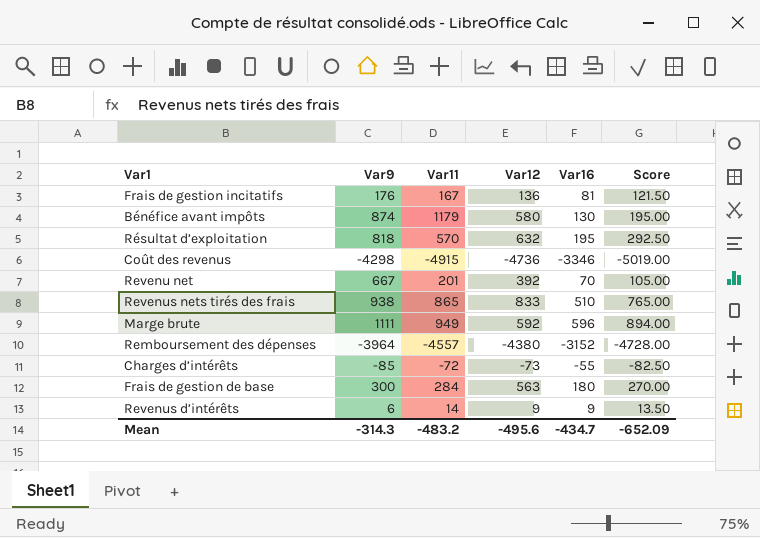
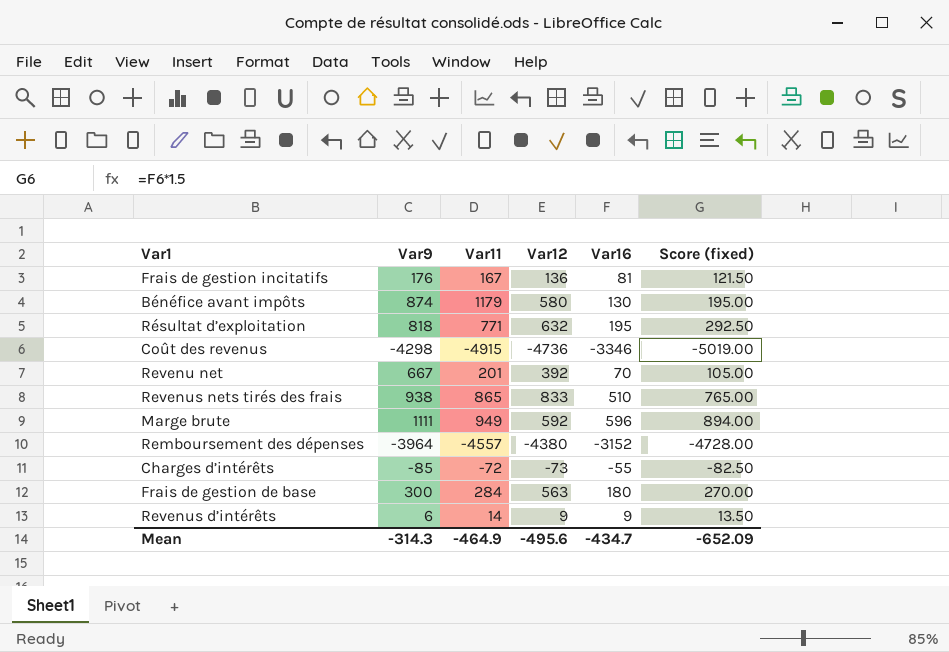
column name: Score -> Score (fixed)
Résultat d’exploitation | Var11: 570 -> 771
Mean | Var11: -483.2 -> -464.9

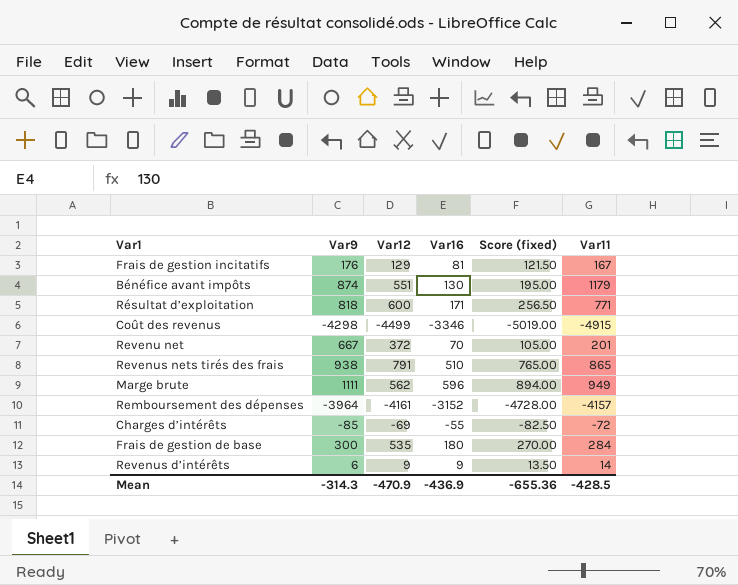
column Var11 | position: 3 -> 6
Frais de gestion incitatifs | Var12: 136 -> 129
Bénéfice avant impôts | Var12: 580 -> 551
Résultat d’exploitation | Var12: 632 -> 600
Résultat d’exploitation | Var16: 195 -> 171
Résultat d’exploitation | Score (fixed): 292.50 -> 256.50
Coût des revenus | Var12: -4736 -> -4499
Revenu net | Var12: 392 -> 372
Revenus nets tirés des frais | Var12: 833 -> 791
Marge brute | Var12: 592 -> 562
Remboursement des dépenses | Var12: -4380 -> -4161
Remboursement des dépenses | Var11: -4557 -> -4157
Charges d’intérêts | Var12: -73 -> -69
Frais de gestion de base | Var12: 563 -> 535
Mean | Var12: -495.6 -> -470.9
Mean | Var16: -434.7 -> -436.9
Mean | Score (fixed): -652.09 -> -655.36
Mean | Var11: -464.9 -> -428.5

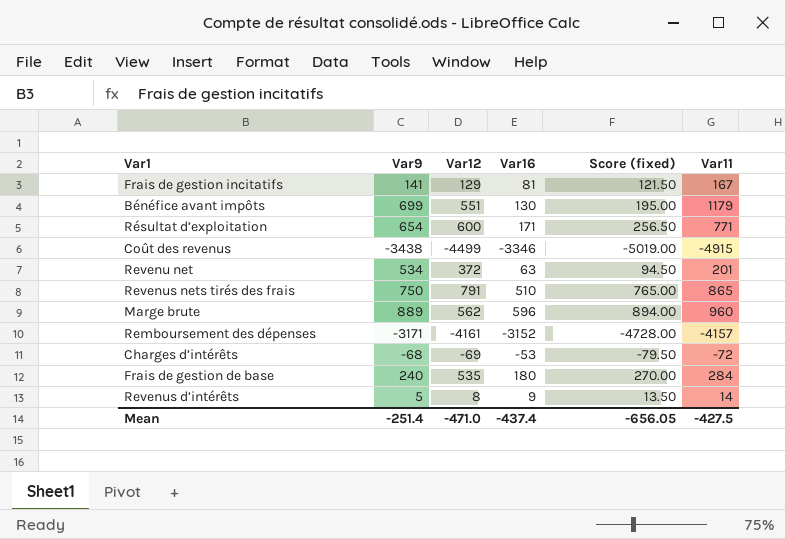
Frais de gestion incitatifs | Var9: 176 -> 141
Bénéfice avant impôts | Var9: 874 -> 699
Résultat d’exploitation | Var9: 818 -> 654
Coût des revenus | Var9: -4298 -> -3438
Revenu net | Var9: 667 -> 534
Revenu net | Var16: 70 -> 63
Revenu net | Score (fixed): 105.00 -> 94.50
Revenus nets tirés des frais | Var9: 938 -> 750
Marge brute | Var9: 1111 -> 889
Marge brute | Var11: 949 -> 960
Remboursement des dépenses | Var9: -3964 -> -3171
Charges d’intérêts | Var9: -85 -> -68
Charges d’intérêts | Var16: -55 -> -53
Charges d’intérêts | Score (fixed): -82.50 -> -79.50
Frais de gestion de base | Var9: 300 -> 240
Revenus d’intérêts | Var9: 6 -> 5
Revenus d’intérêts | Var12: 9 -> 8
Mean | Var9: -314.3 -> -251.4
Mean | Var12: -470.9 -> -471.0
Mean | Var16: -436.9 -> -437.4
Mean | Score (fixed): -655.36 -> -656.05
Mean | Var11: -428.5 -> -427.5

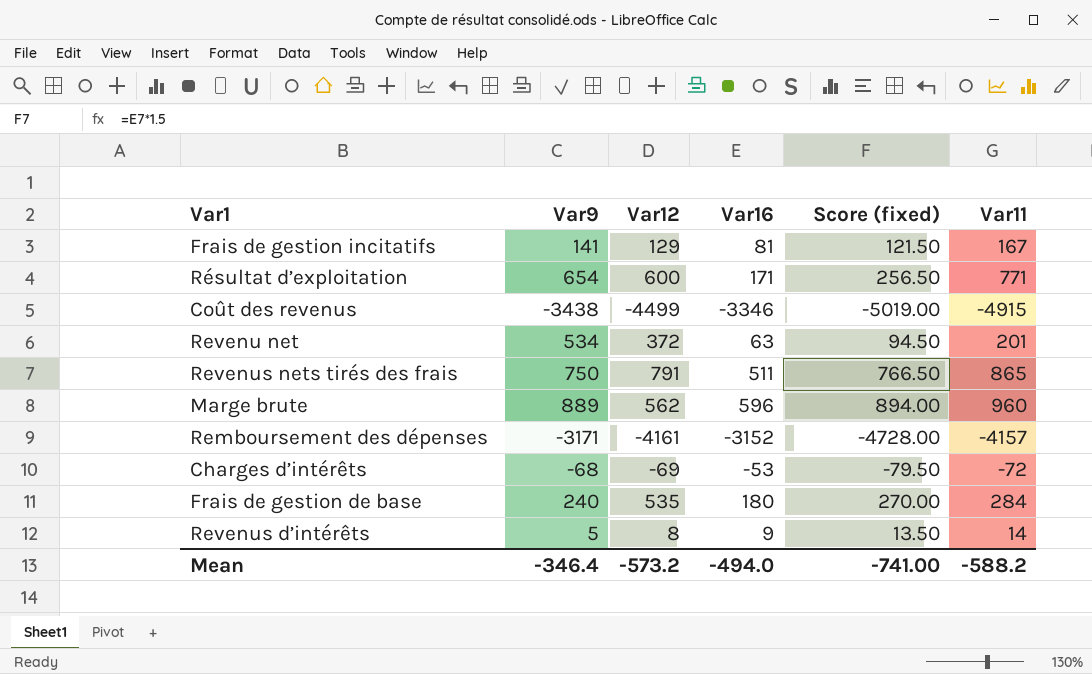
row Bénéfice avant impôts: 699 | 551 | 130 | 195.00 | 1179 -> none
Revenus nets tirés des frais | Var16: 510 -> 511
Revenus nets tirés des frais | Score (fixed): 765.00 -> 766.50
Mean | Var9: -251.4 -> -346.4
Mean | Var12: -471.0 -> -573.2
Mean | Var16: -437.4 -> -494.0
Mean | Score (fixed): -656.05 -> -741.00
Mean | Var11: -427.5 -> -588.2

